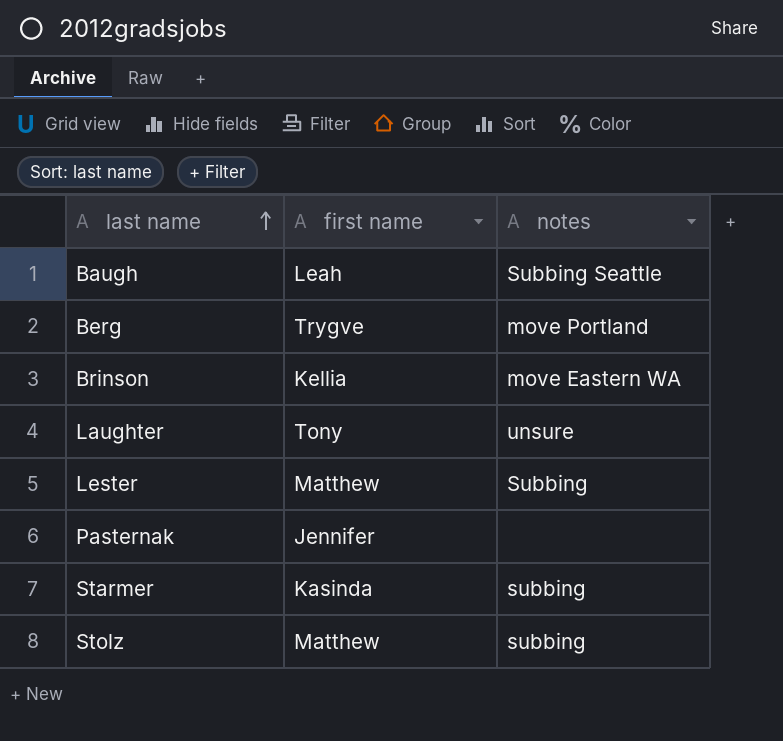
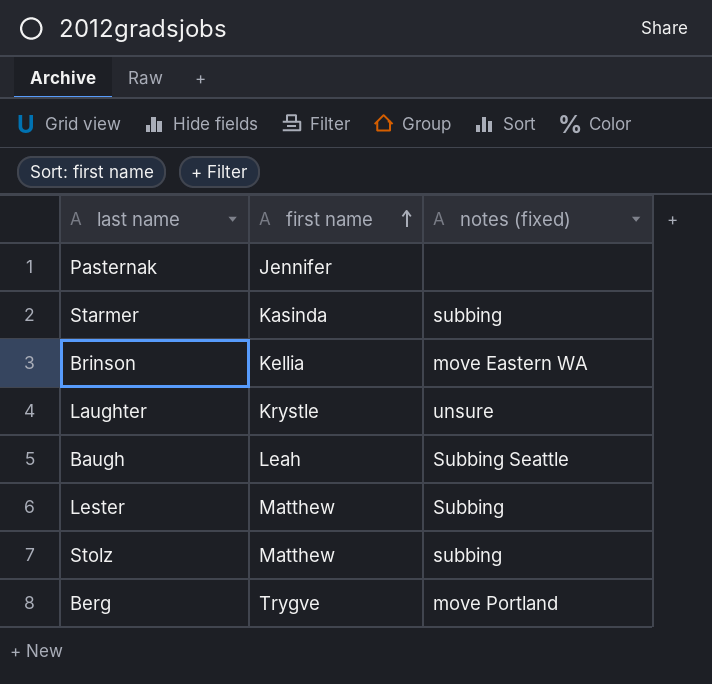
row order: last name ascending -> first name ascending
column name: notes -> notes (fixed)
Laughter | first name: Tony -> Krystle

